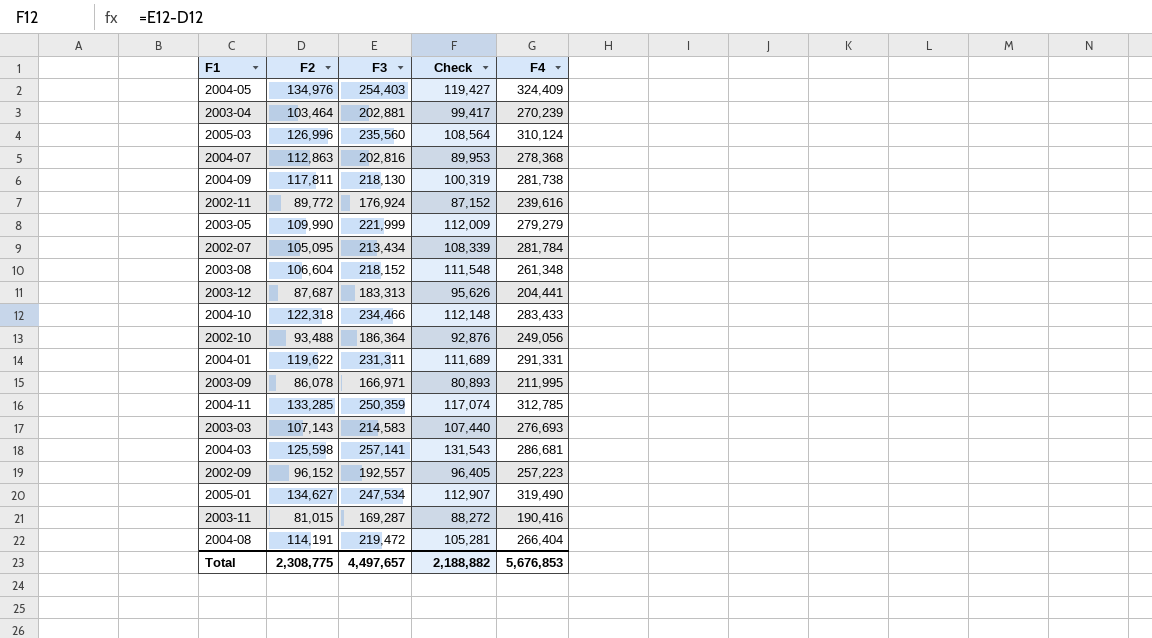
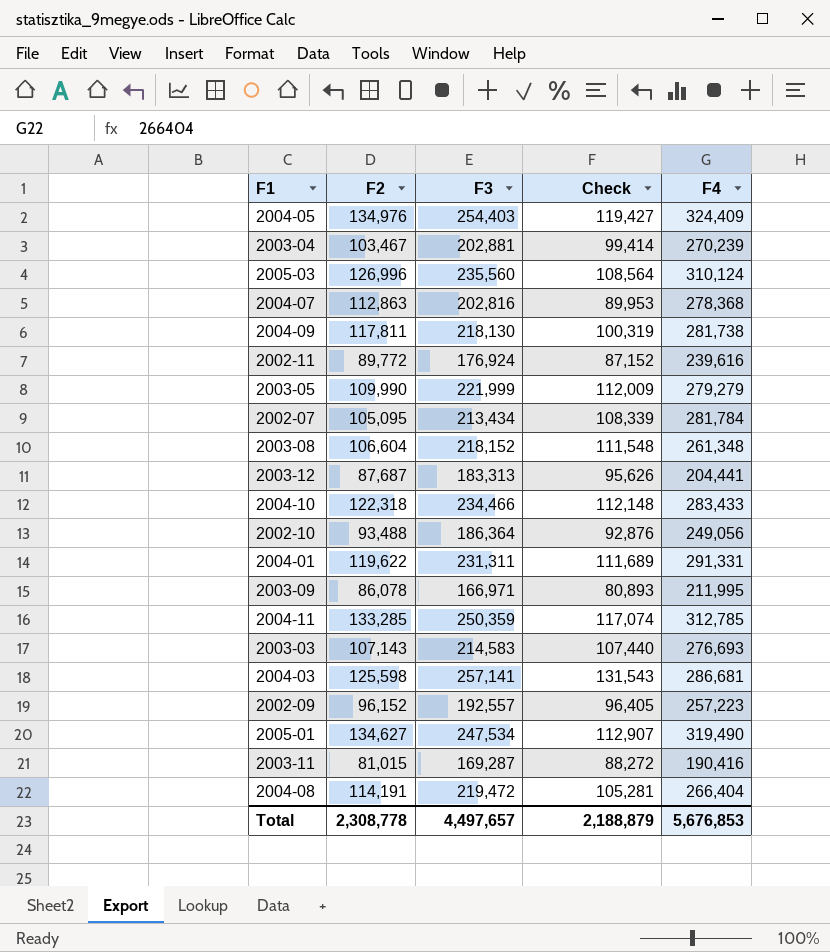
2003-04 | F2: 103,464 -> 103,467
2003-04 | Check: 99,417 -> 99,414
Total | F2: 2,308,775 -> 2,308,778
Total | Check: 2,188,882 -> 2,188,879

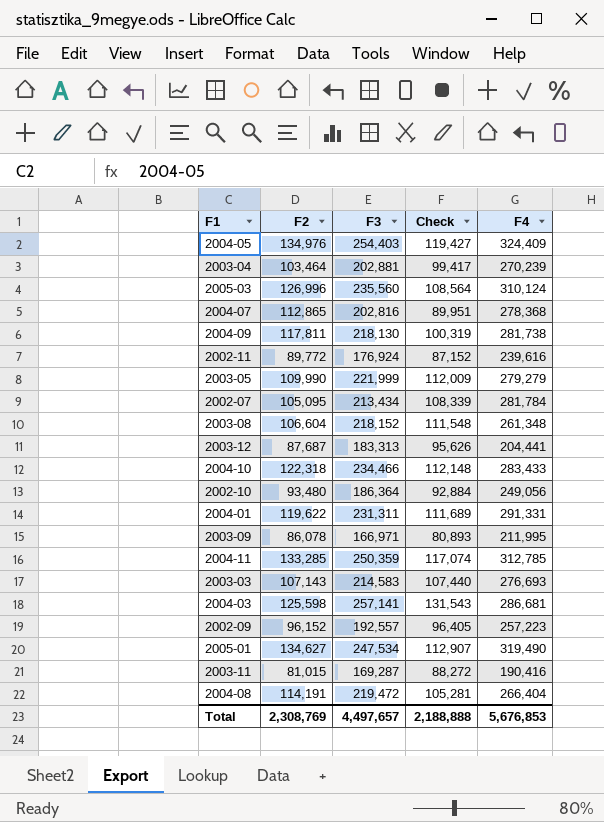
2003-04 | F2: 103,467 -> 103,464
2003-04 | Check: 99,414 -> 99,417
2004-07 | F2: 112,863 -> 112,865
2004-07 | Check: 89,953 -> 89,951
2002-10 | F2: 93,488 -> 93,480
2002-10 | Check: 92,876 -> 92,884
Total | F2: 2,308,778 -> 2,308,769
Total | Check: 2,188,879 -> 2,188,888

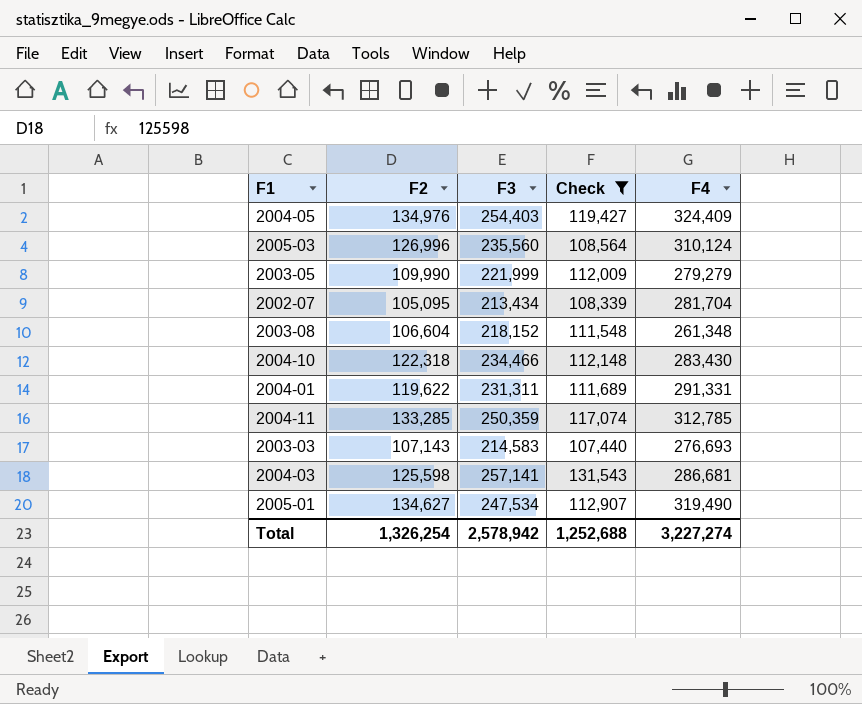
filter: none -> Check >= 107,440
2002-07 | F4: 281,784 -> 281,704
2004-10 | F4: 283,433 -> 283,430
Total | F2: 2,308,769 -> 1,326,254
Total | F3: 4,497,657 -> 2,578,942
Total | Check: 2,188,888 -> 1,252,688
Total | F4: 5,676,853 -> 3,227,274

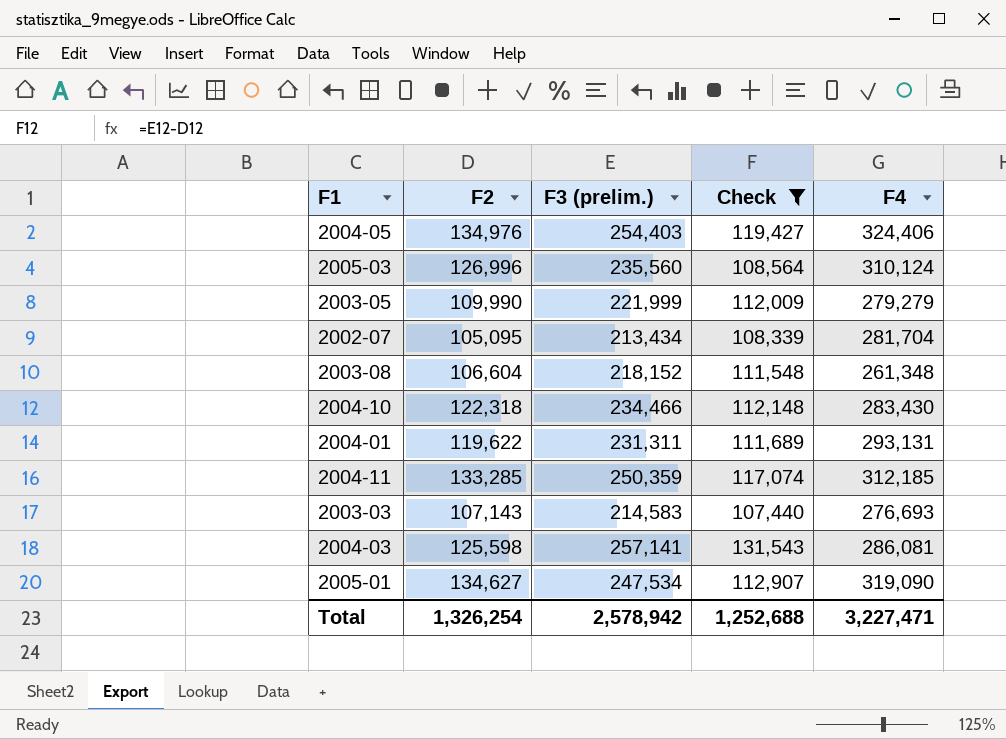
column name: F3 -> F3 (prelim.)
2004-05 | F4: 324,409 -> 324,406
2004-01 | F4: 291,331 -> 293,131
2004-11 | F4: 312,785 -> 312,185
2004-03 | F4: 286,681 -> 286,081
2005-01 | F4: 319,490 -> 319,090
Total | F4: 3,227,274 -> 3,227,471

